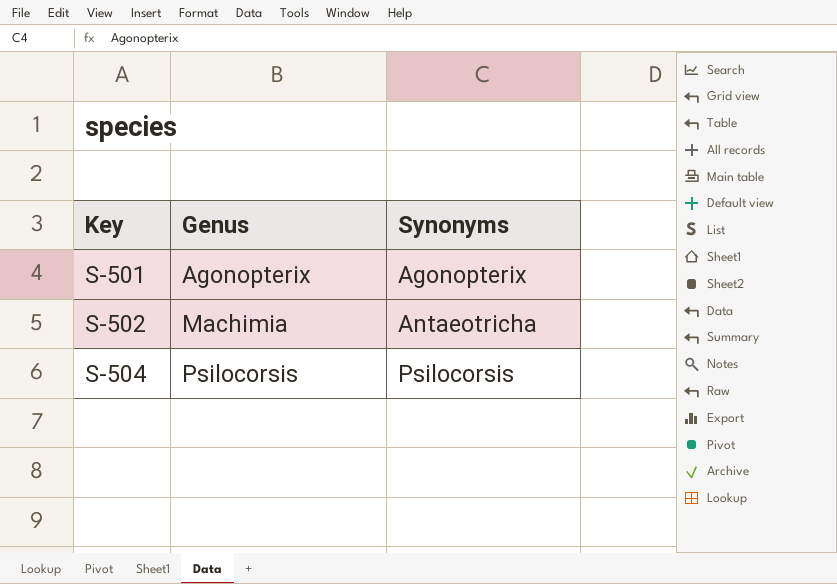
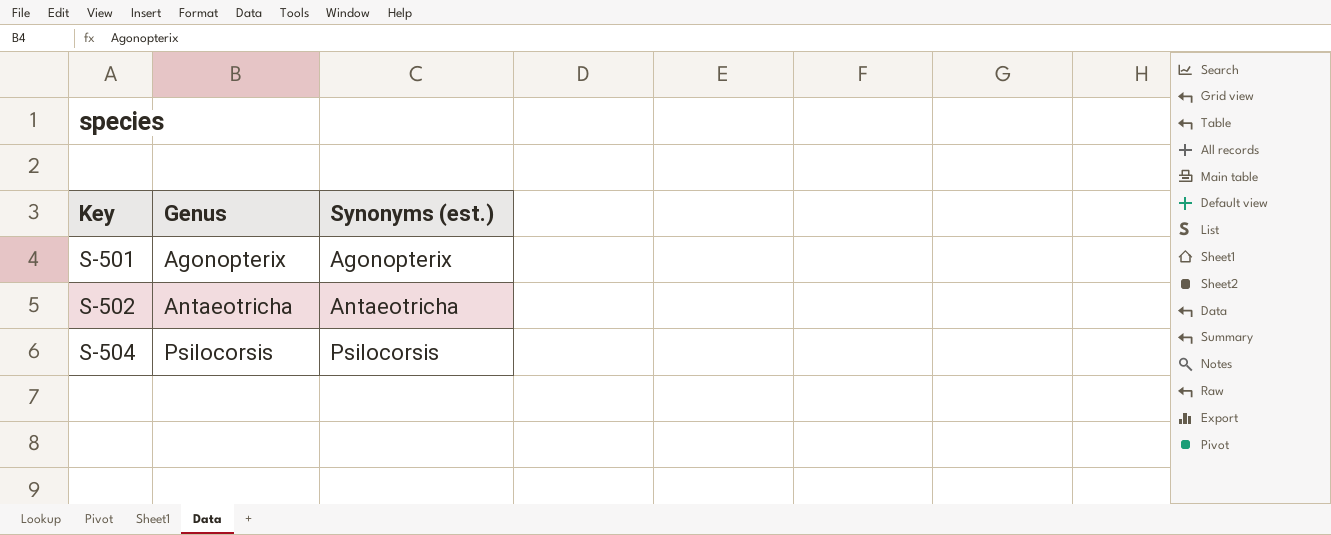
column name: Synonyms -> Synonyms (est.)
S-502 | Genus: Machimia -> Antaeotricha

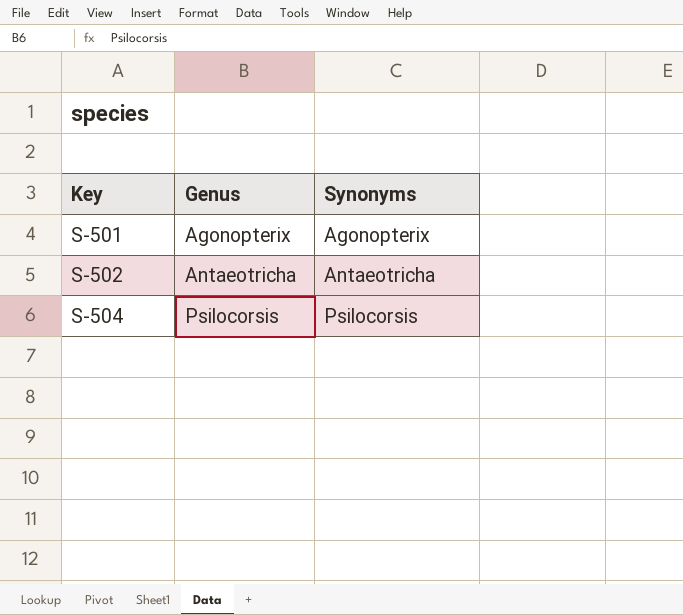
column name: Synonyms (est.) -> Synonyms

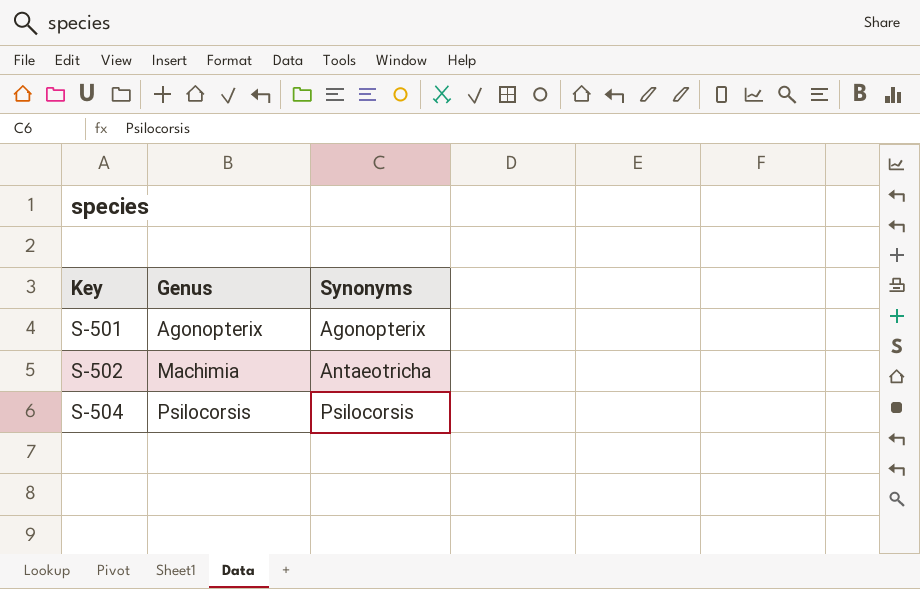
S-502 | Genus: Antaeotricha -> Machimia

